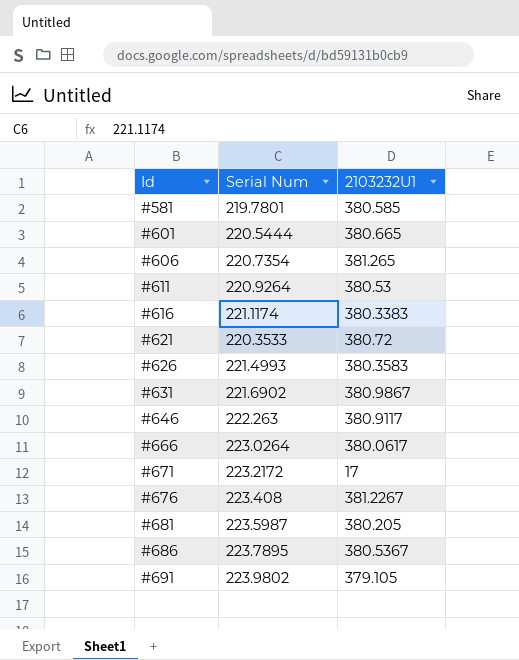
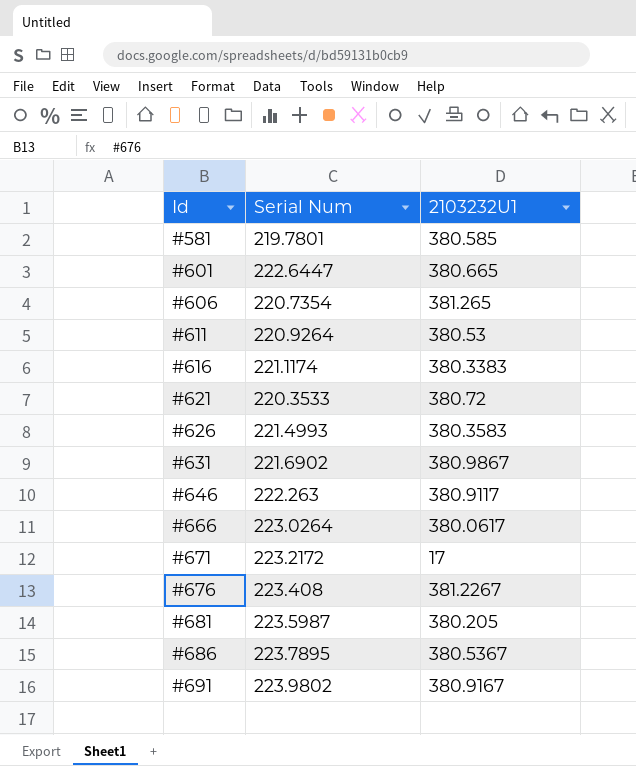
#601 | Serial Num: 220.5444 -> 222.6447
#691 | 2103232U1: 379.105 -> 380.9167

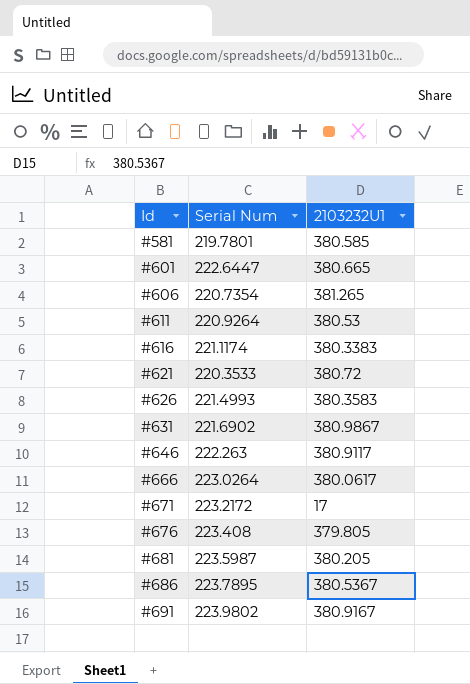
#676 | 2103232U1: 381.2267 -> 379.805

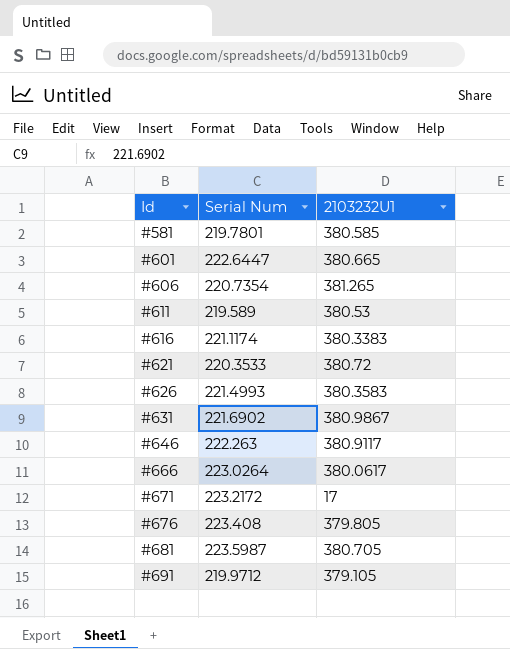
row #686: 223.7895 | 380.5367 -> none
#611 | Serial Num: 220.9264 -> 219.589
#681 | 2103232U1: 380.205 -> 380.705
#691 | Serial Num: 223.9802 -> 219.9712
#691 | 2103232U1: 380.9167 -> 379.105

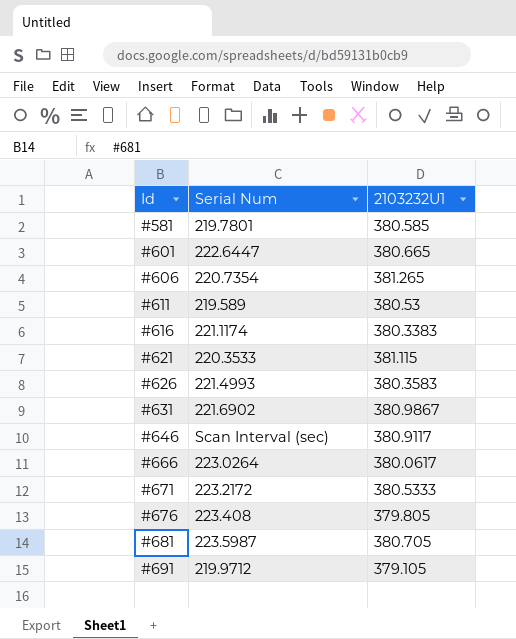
#621 | 2103232U1: 380.72 -> 381.115
#646 | Serial Num: 222.263 -> Scan Interval (sec)
#671 | 2103232U1: 17 -> 380.5333

